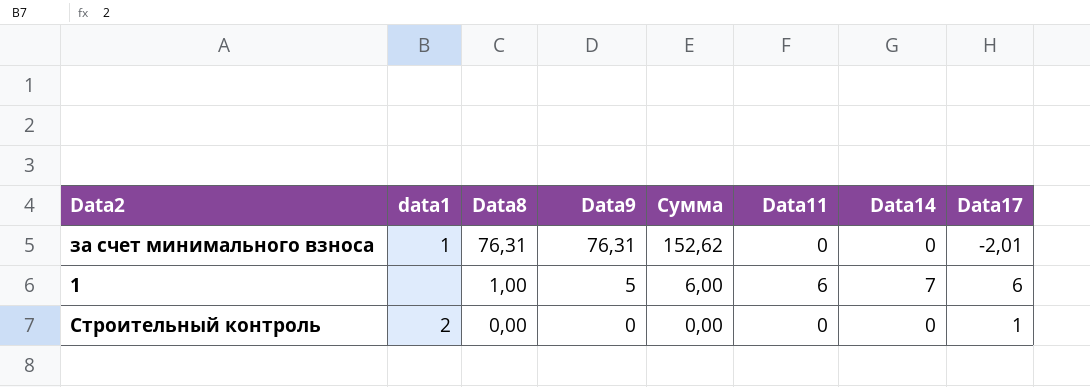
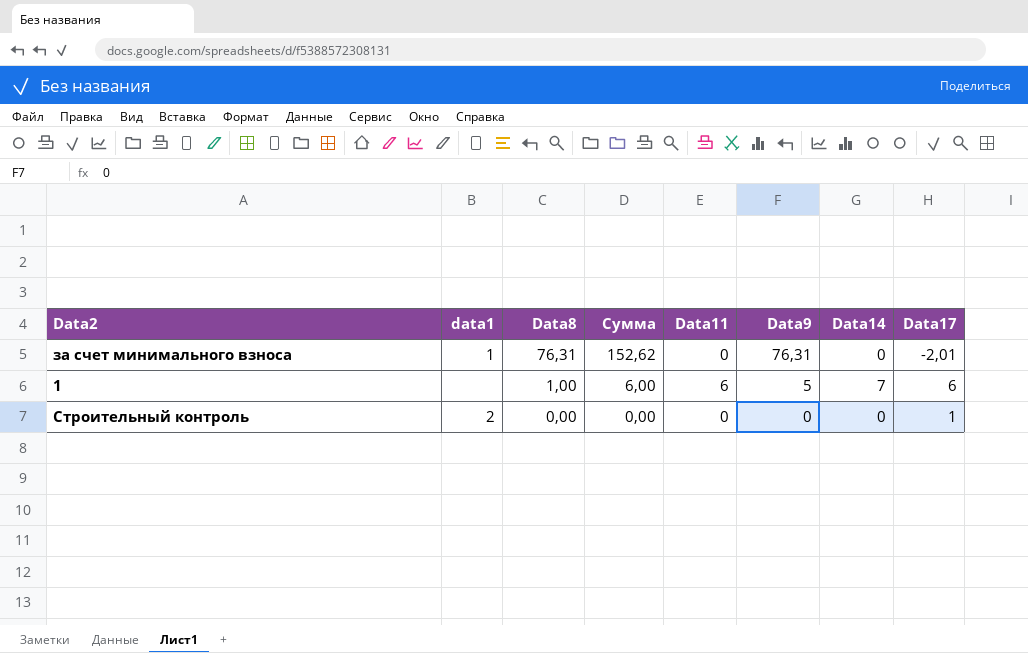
column Data9 | position: 4 -> 6

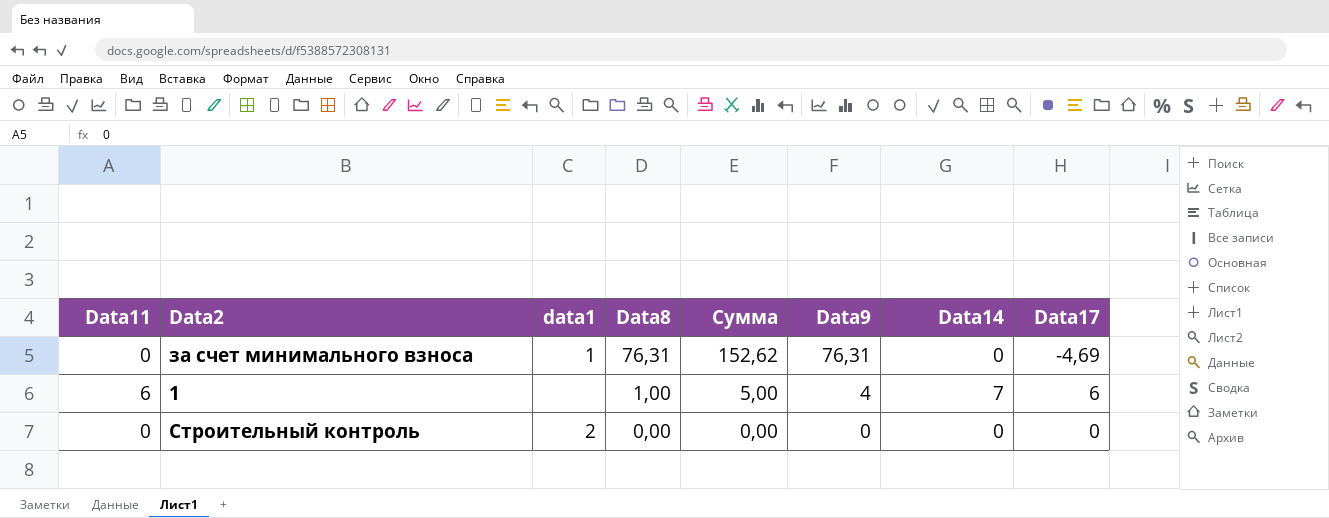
column Data11 | position: 5 -> 1
за счет минимального взноса | Data17: -2,01 -> -4,69
1 | Сумма: 6,00 -> 5,00
1 | Data9: 5 -> 4
Строительный контроль | Data17: 1 -> 0

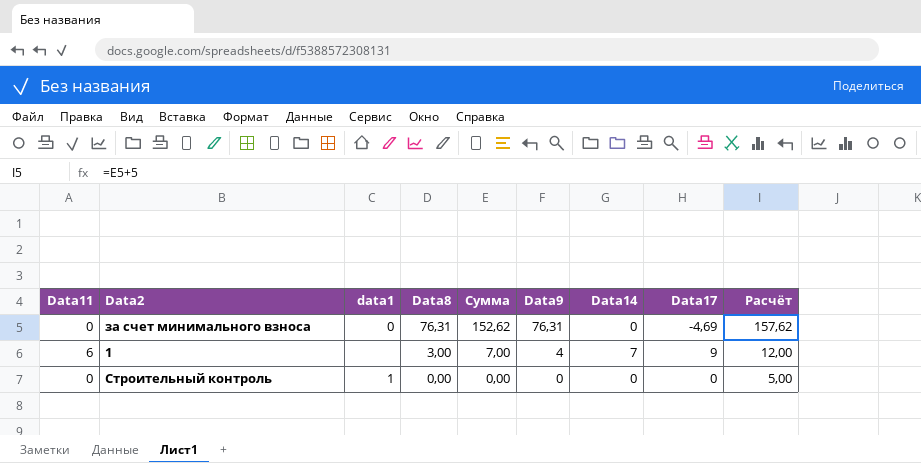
column Расчёт | formula: none -> [Сумма] + 5
за счет минимального взноса | data1: 1 -> 0
1 | Data8: 1,00 -> 3,00
1 | Сумма: 5,00 -> 7,00
1 | Data17: 6 -> 9
Строительный контроль | data1: 2 -> 1

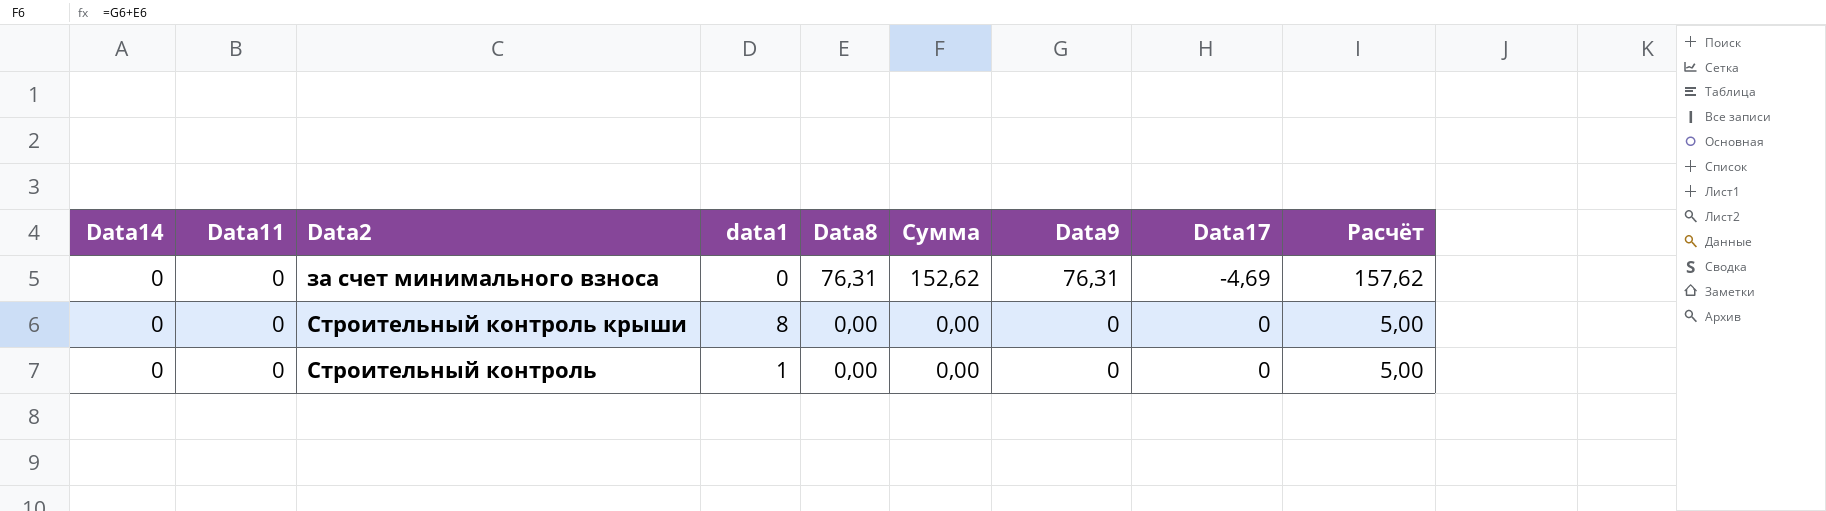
column Data14 | position: 7 -> 1
row 1: 6 | none | 3,00 | 7,00 | 4 | 7 | 9 | 12,00 -> none
row Строительный контроль крыши: none -> 0 | 0 | 8 | 0,00 | 0,00 | 0 | 0 | 5,00

